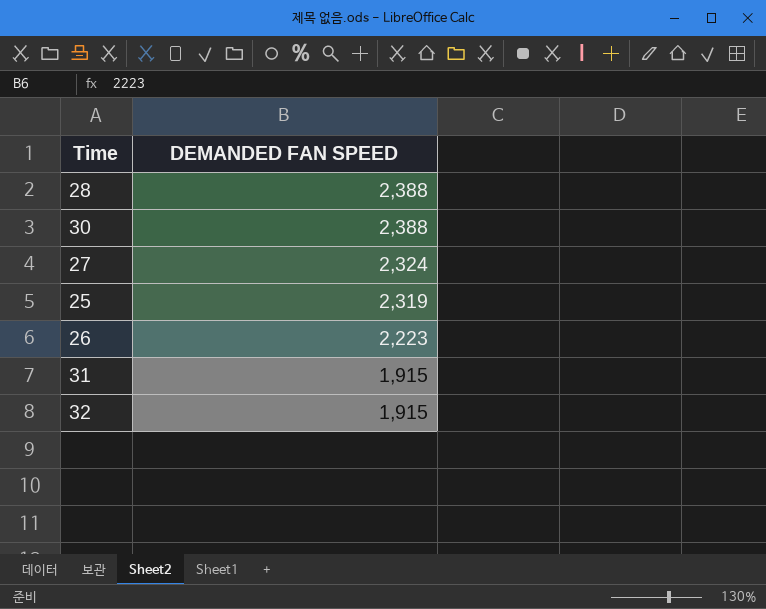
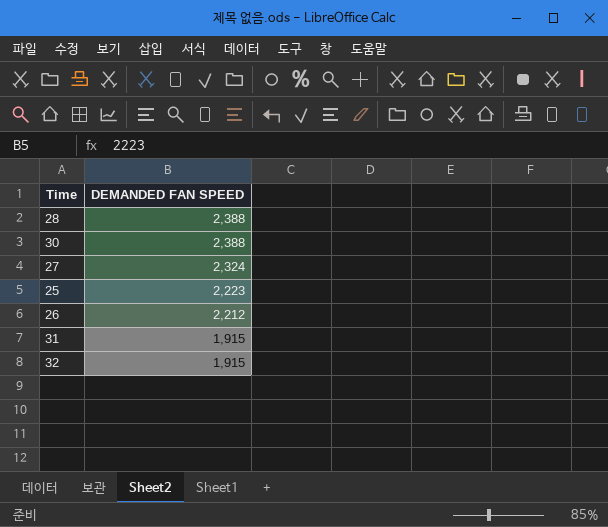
25 | DEMANDED FAN SPEED: 2,319 -> 2,223
26 | DEMANDED FAN SPEED: 2,223 -> 2,212

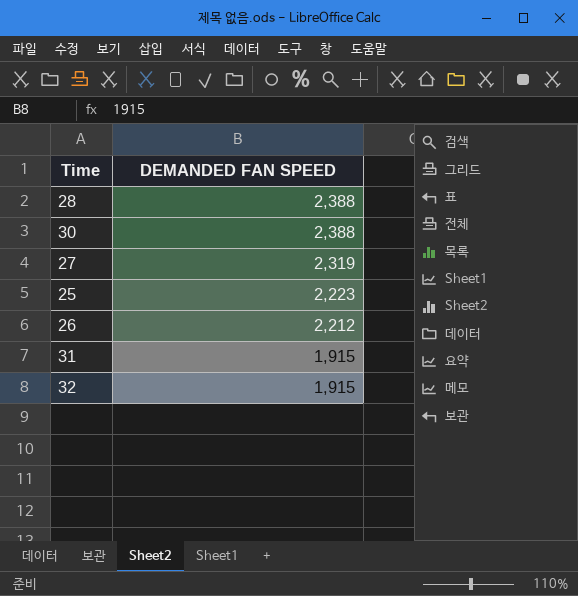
27 | DEMANDED FAN SPEED: 2,324 -> 2,319

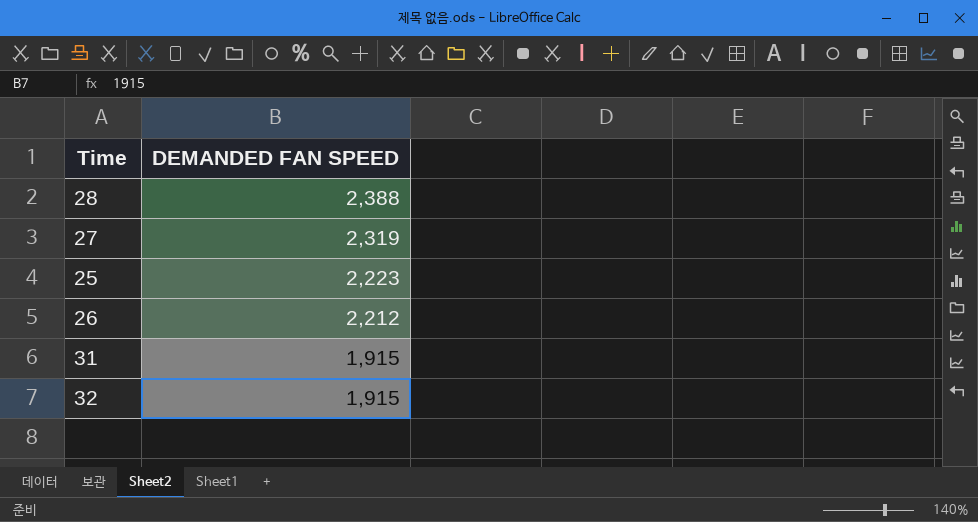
row 30: 2,388 -> none

